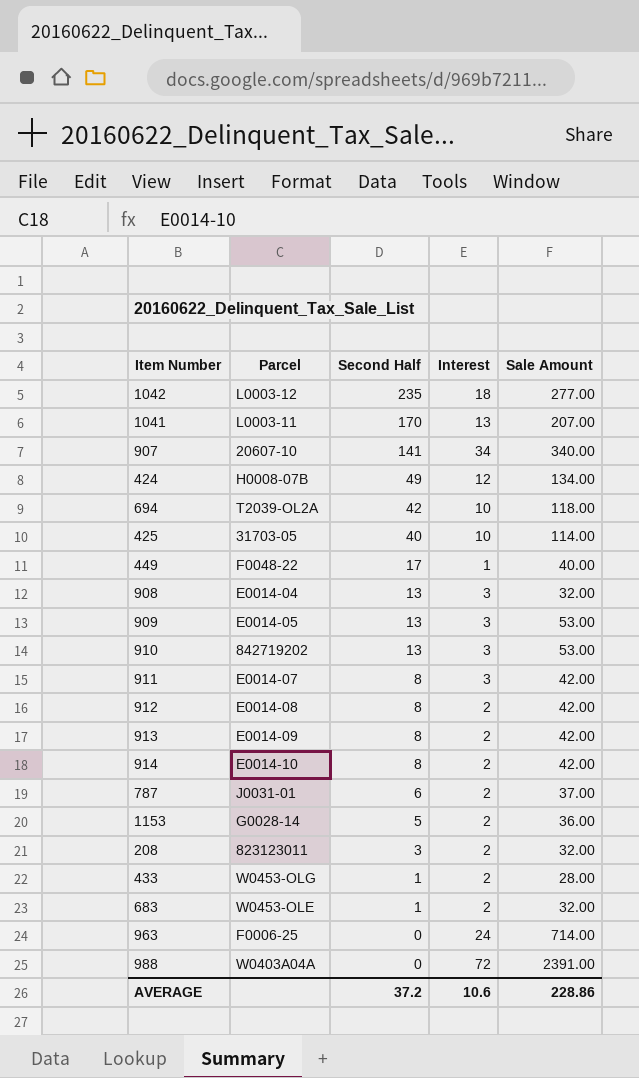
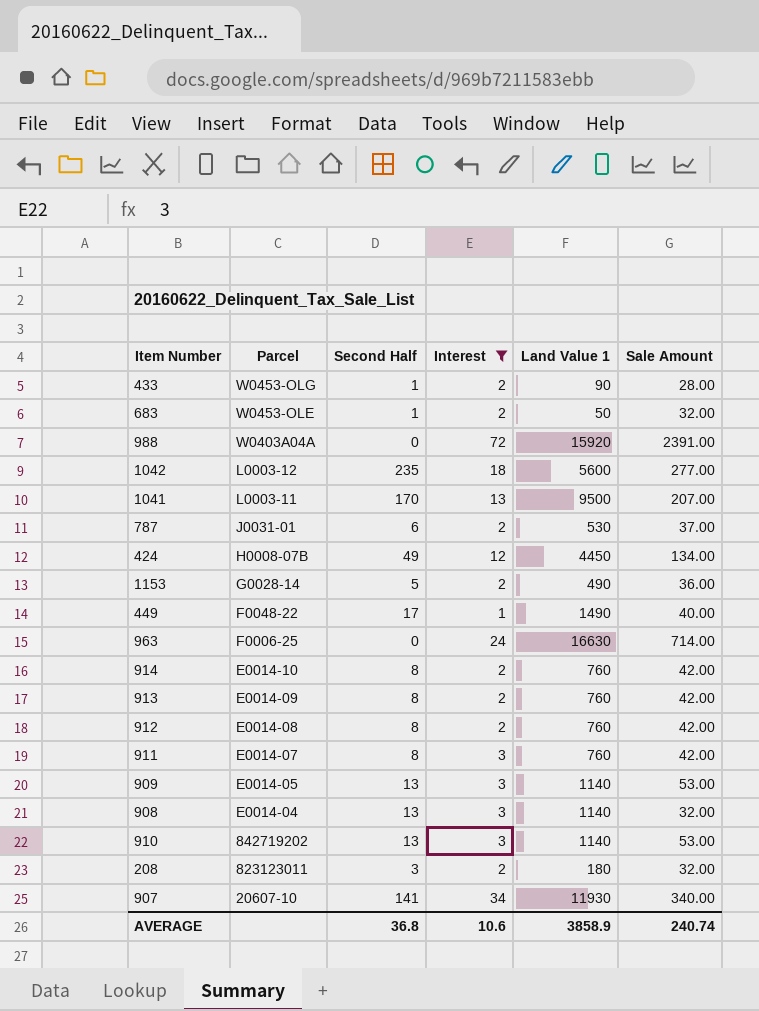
filter: none -> Interest != 10
row order: Second Half descending -> Parcel descending
column Land Value 1 | position: none -> 5
AVERAGE | Second Half: 37.2 -> 36.8
AVERAGE | Sale Amount: 228.86 -> 240.74

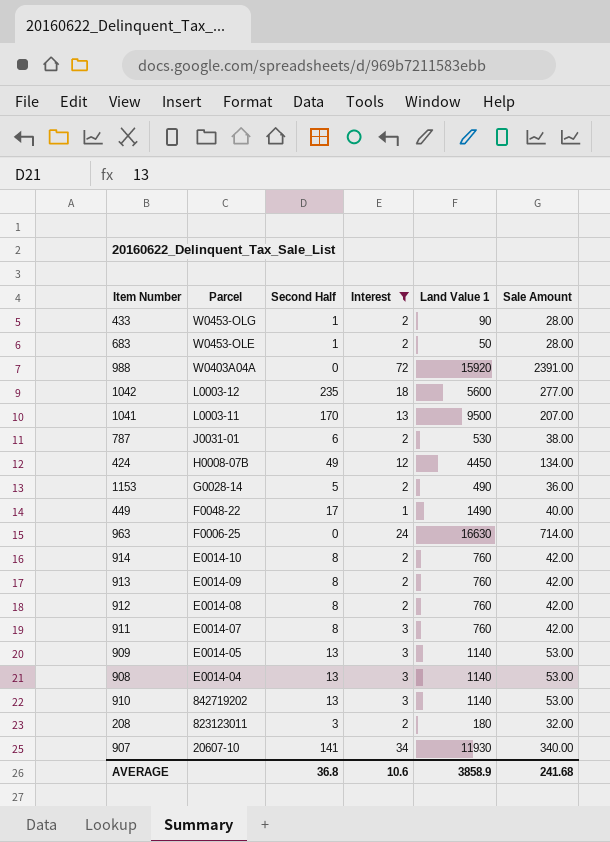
683 | Sale Amount: 32.00 -> 28.00
787 | Sale Amount: 37.00 -> 38.00
908 | Sale Amount: 32.00 -> 53.00
AVERAGE | Sale Amount: 240.74 -> 241.68

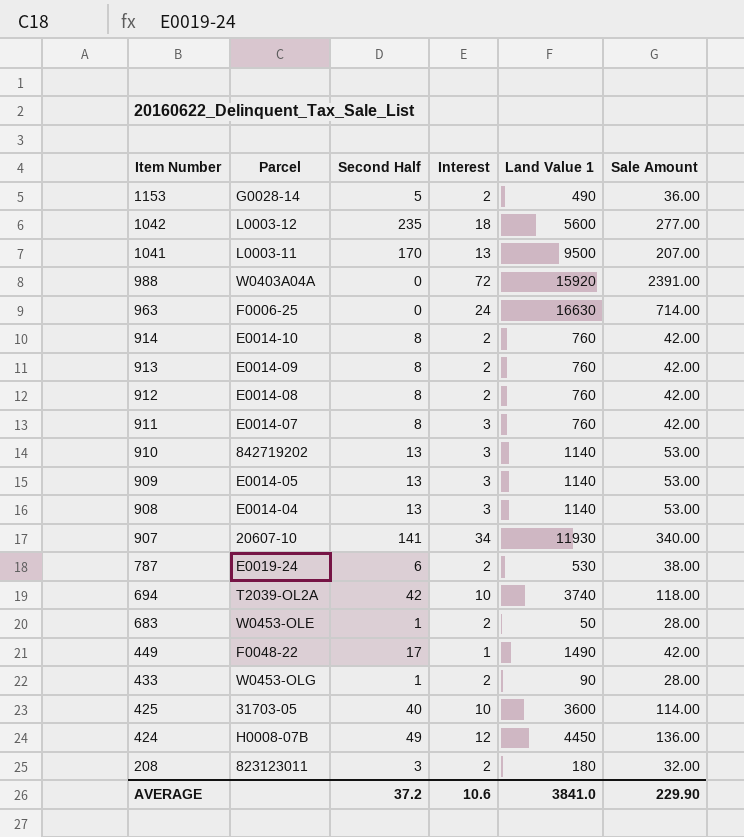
filter: Interest != 10 -> none
row order: Parcel descending -> Item Number descending
787 | Parcel: J0031-01 -> E0019-24
449 | Sale Amount: 40.00 -> 42.00
424 | Sale Amount: 134.00 -> 136.00
AVERAGE | Second Half: 36.8 -> 37.2
AVERAGE | Land Value 1: 3858.9 -> 3841.0
AVERAGE | Sale Amount: 241.68 -> 229.90

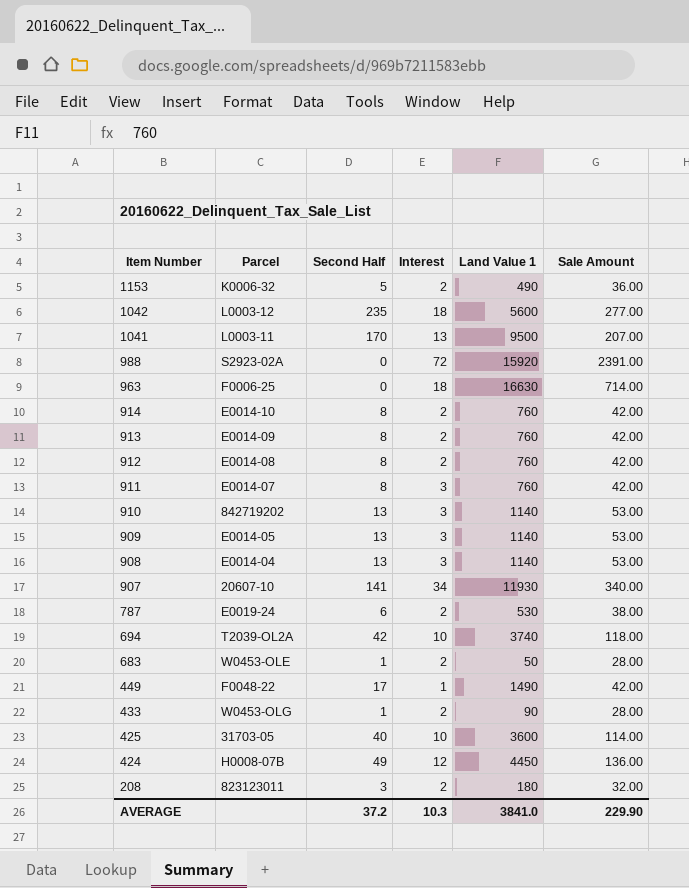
1153 | Parcel: G0028-14 -> K0006-32
988 | Parcel: W0403A04A -> S2923-02A
963 | Interest: 24 -> 18
AVERAGE | Interest: 10.6 -> 10.3

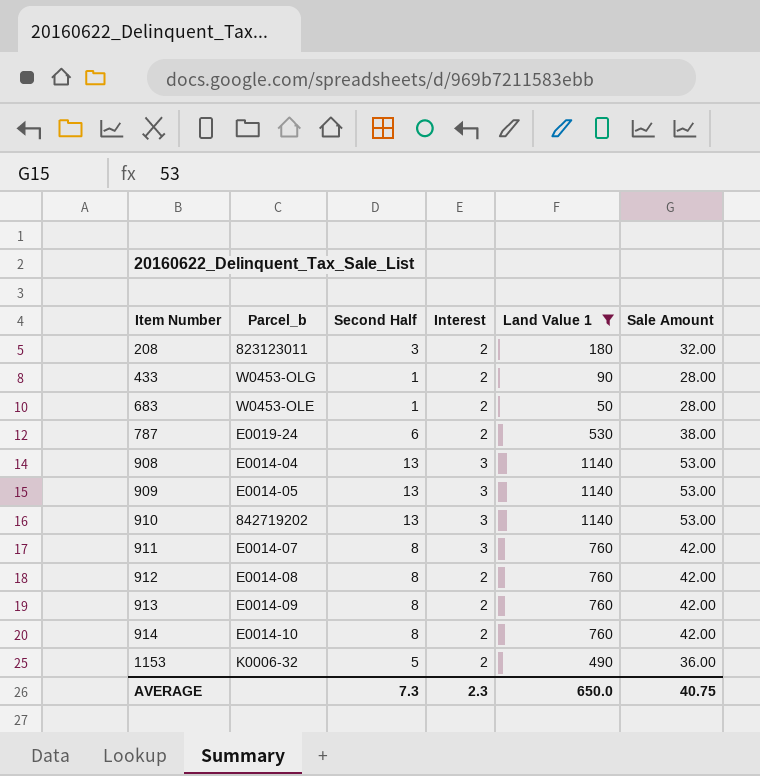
filter: none -> Land Value 1 <= 1140
row order: Item Number descending -> Item Number ascending
column name: Parcel -> Parcel_b
AVERAGE | Second Half: 37.2 -> 7.3
AVERAGE | Interest: 10.3 -> 2.3
AVERAGE | Land Value 1: 3841.0 -> 650.0
AVERAGE | Sale Amount: 229.90 -> 40.75

